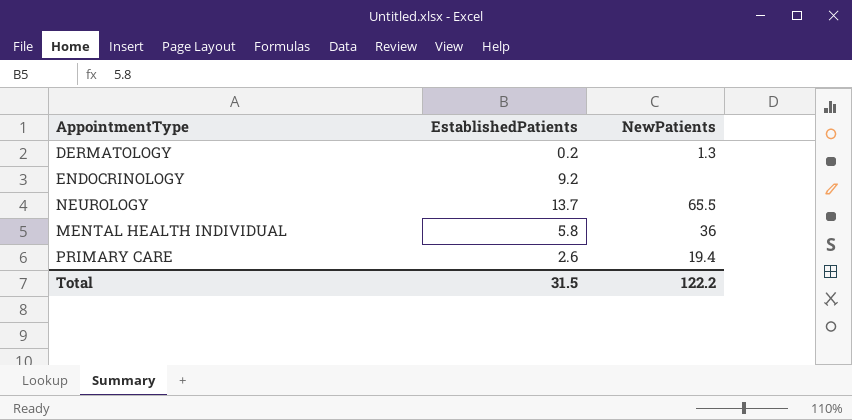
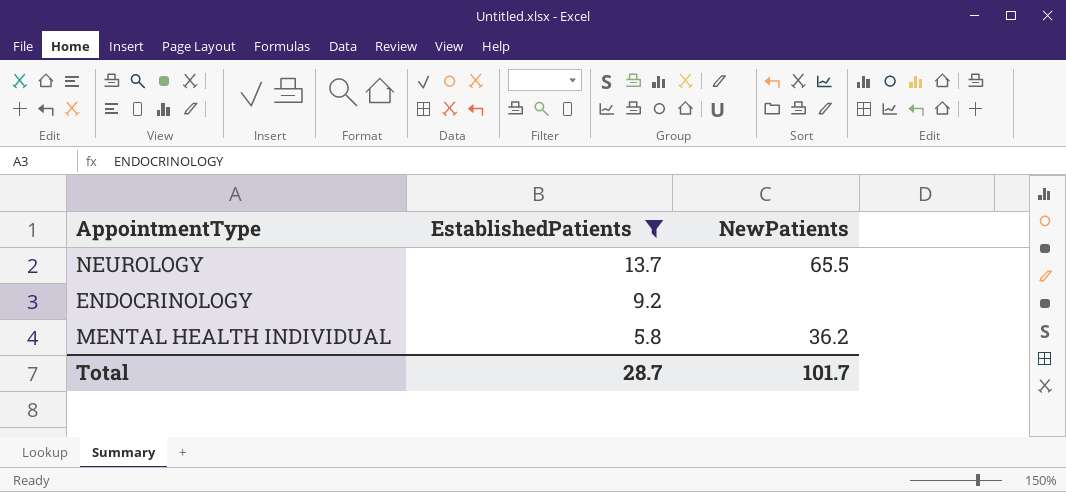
filter: none -> EstablishedPatients >= 5.8
row order: none -> EstablishedPatients descending
MENTAL HEALTH INDIVIDUAL | NewPatients: 36 -> 36.2
Total | EstablishedPatients: 31.5 -> 28.7
Total | NewPatients: 122.2 -> 101.7

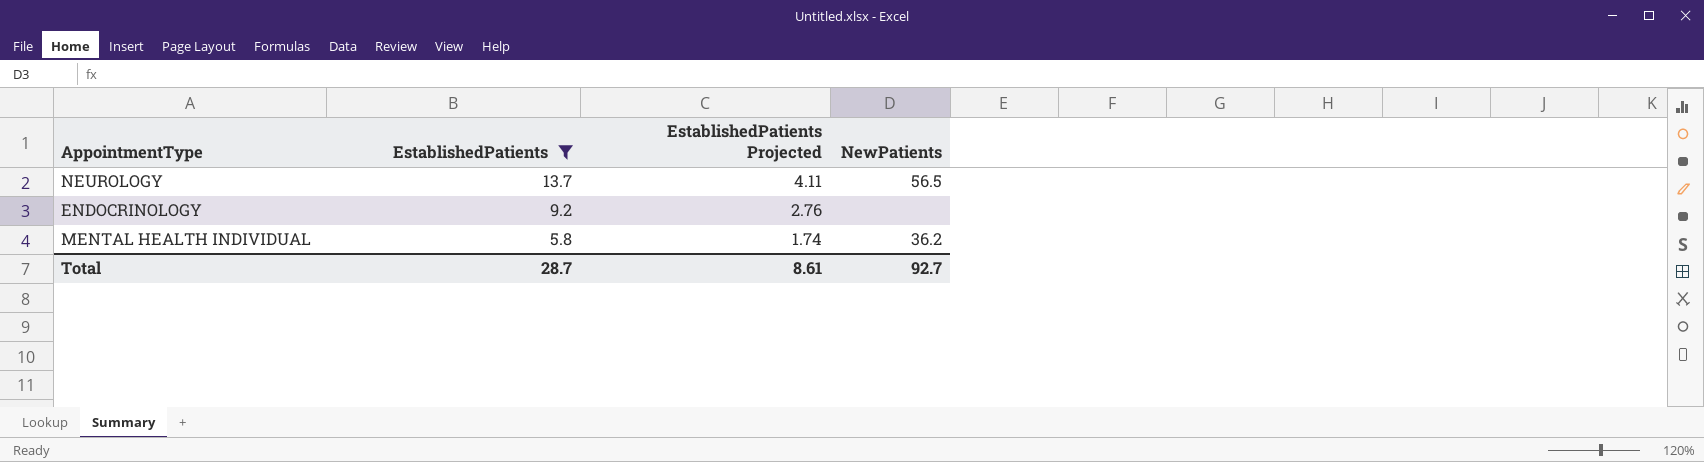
column EstablishedPatients Projected | formula: none -> [EstablishedPatients] * 0.3
NEUROLOGY | NewPatients: 65.5 -> 56.5
Total | NewPatients: 101.7 -> 92.7

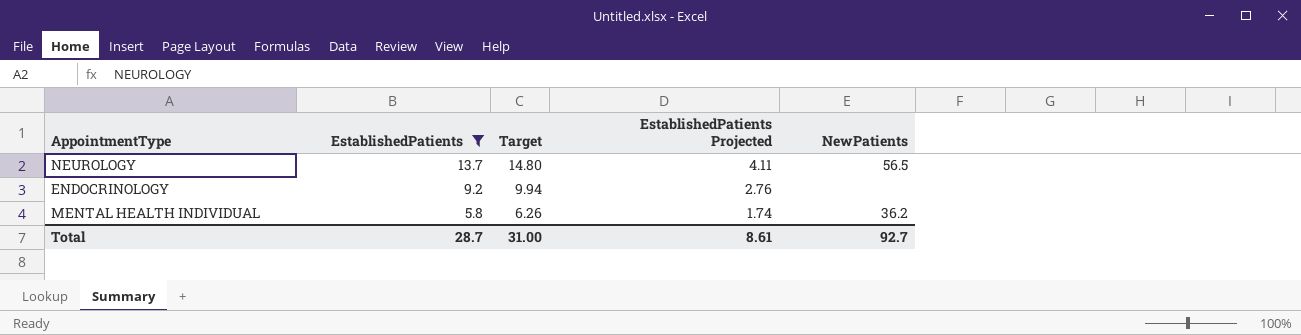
column Target | formula: none -> [EstablishedPatients] * 1.08

